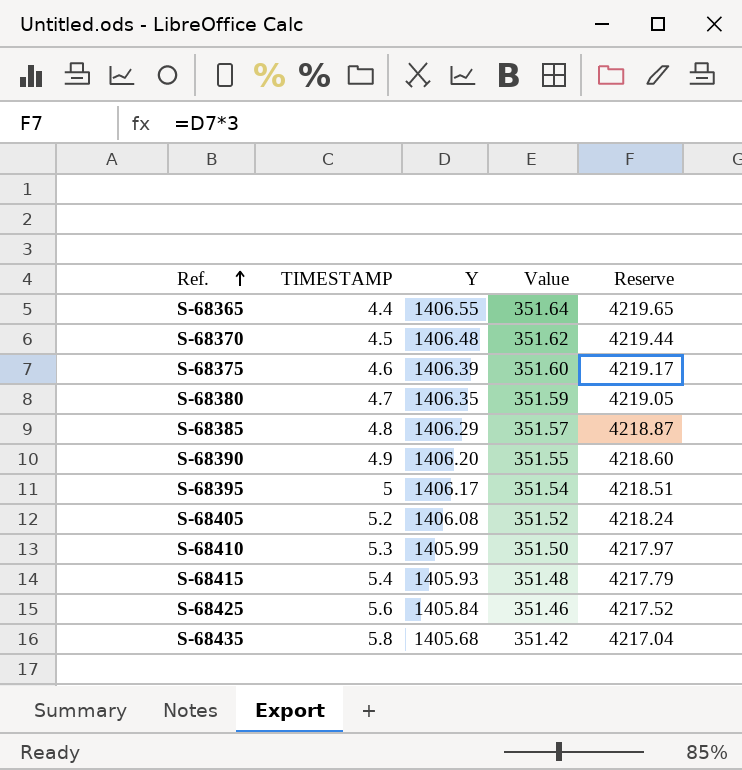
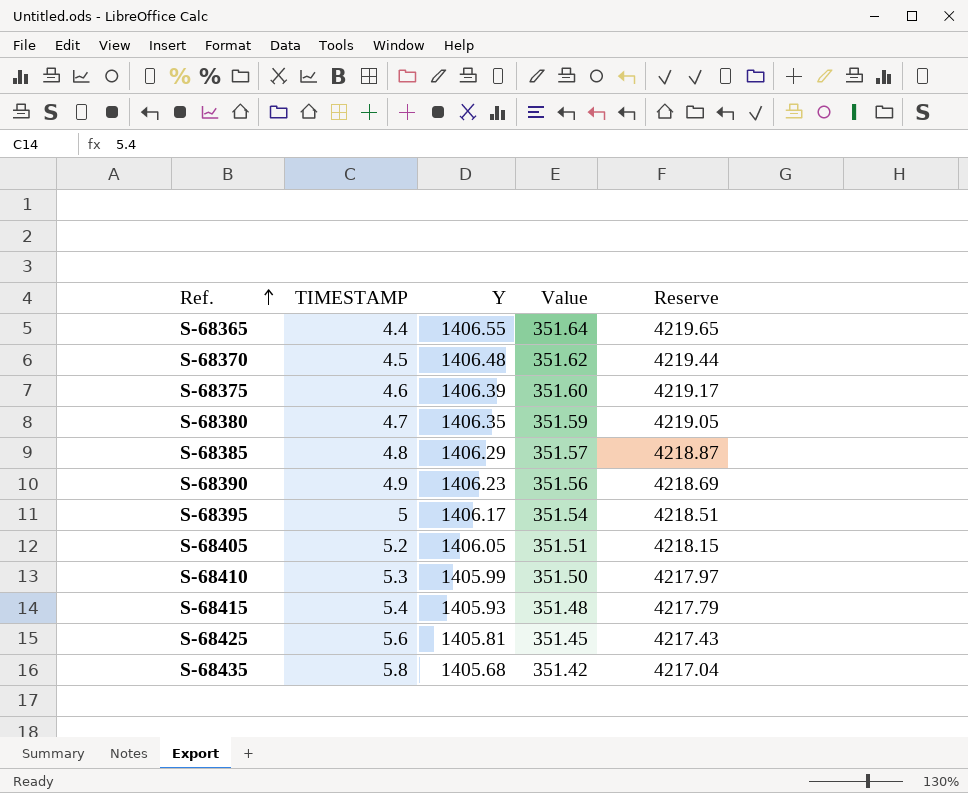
S-68390 | Y: 1406.20 -> 1406.23
S-68390 | Value: 351.55 -> 351.56
S-68390 | Reserve: 4218.60 -> 4218.69
S-68405 | Y: 1406.08 -> 1406.05
S-68405 | Value: 351.52 -> 351.51
S-68405 | Reserve: 4218.24 -> 4218.15
S-68425 | Y: 1405.84 -> 1405.81
S-68425 | Value: 351.46 -> 351.45
S-68425 | Reserve: 4217.52 -> 4217.43

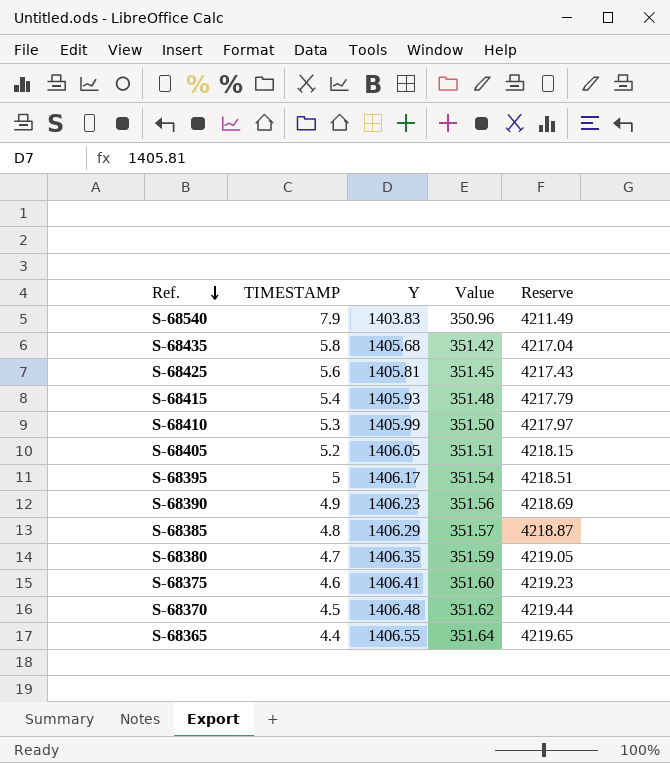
row order: Ref. ascending -> Ref. descending
row S-68540: none -> 7.9 | 1403.83 | 350.96 | 4211.49
S-68375 | Y: 1406.39 -> 1406.41
S-68375 | Reserve: 4219.17 -> 4219.23

